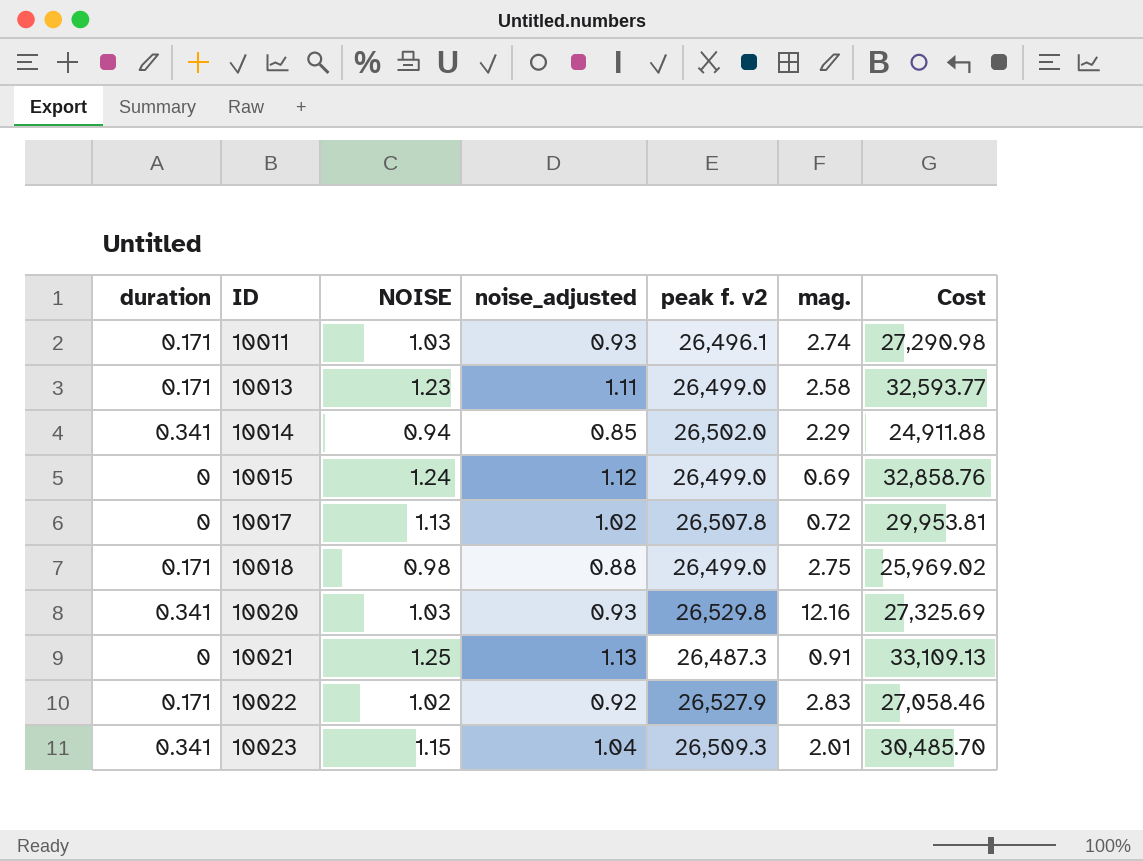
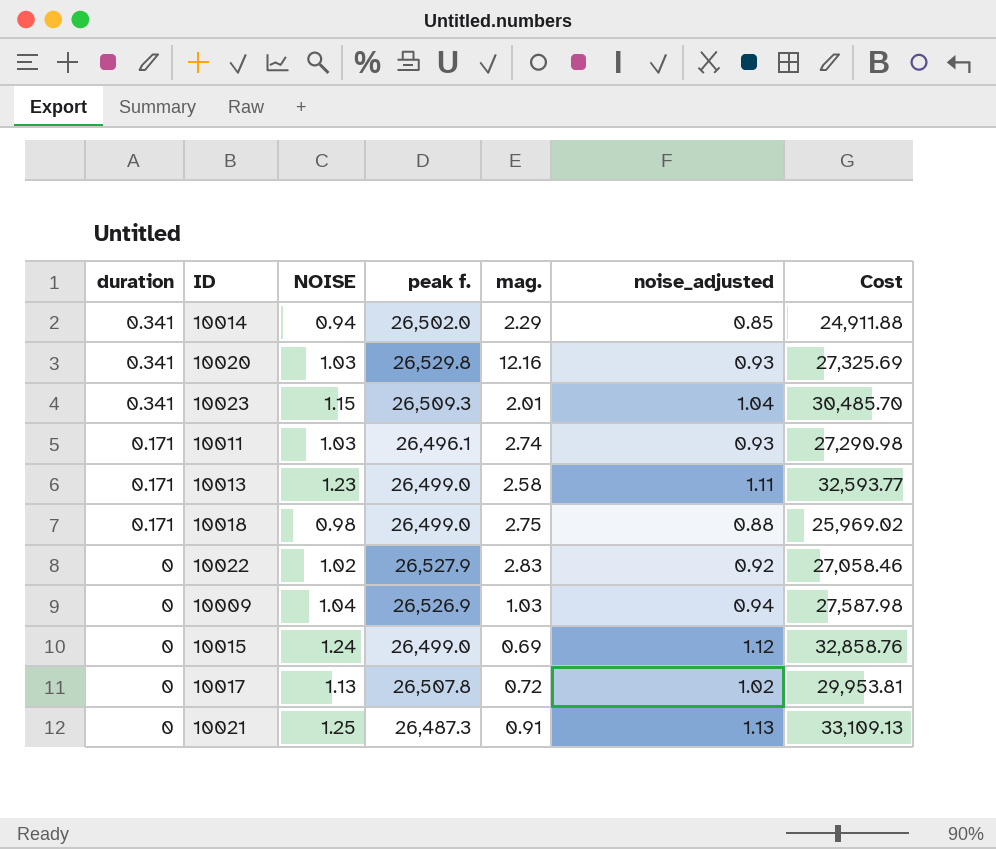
row order: ID ascending -> duration descending
column name: peak f. v2 -> peak f.
column noise_adjusted | position: 4 -> 6
10022 | duration: 0.171 -> 0
row 10009: none -> 0 | 1.04 | 26,526.9 | 1.03 | 0.94 | 27,587.98

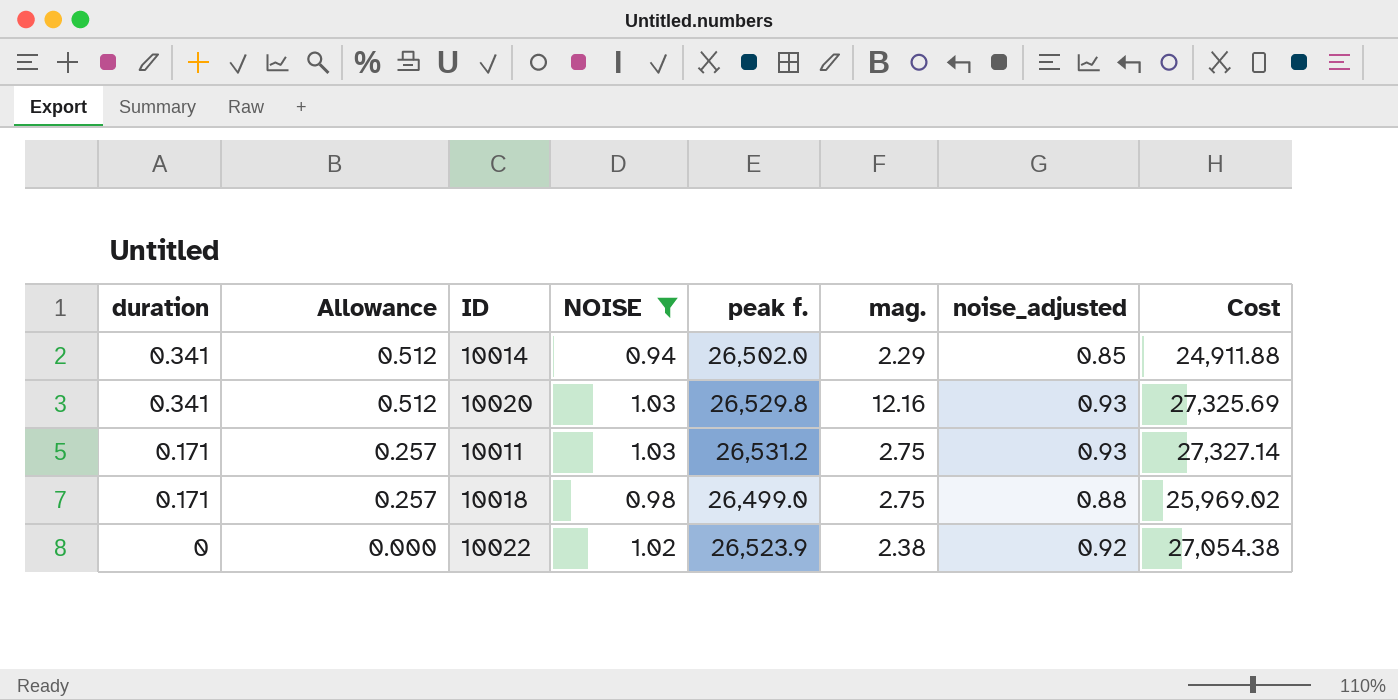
filter: none -> NOISE <= 1.03
column Allowance | formula: none -> [duration] * 1.5
10011 | peak f.: 26,496.1 -> 26,531.2
10011 | mag.: 2.74 -> 2.75
10011 | Cost: 27,290.98 -> 27,327.14
10022 | peak f.: 26,527.9 -> 26,523.9
10022 | mag.: 2.83 -> 2.38
10022 | Cost: 27,058.46 -> 27,054.38

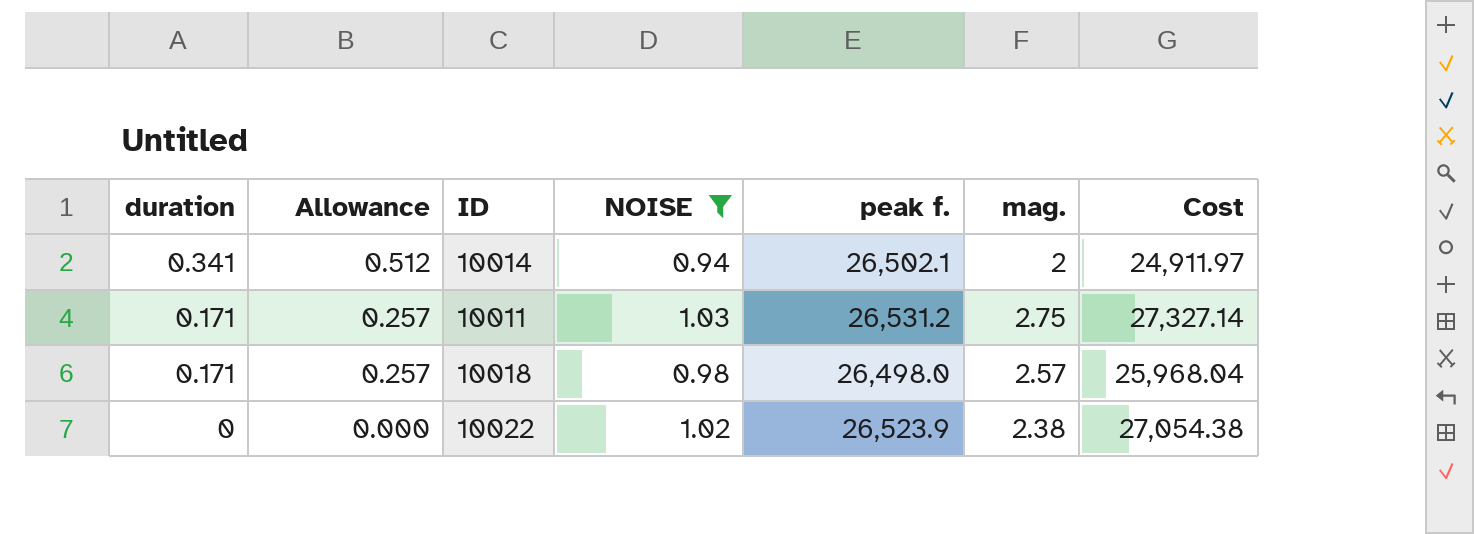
column noise_adjusted | formula: [NOISE] * 0.9 -> none
row 10020: 0.341 | 0.512 | 1.03 | 26,529.8 | 12.16 | 0.93 | 27,325.69 -> none
10014 | peak f.: 26,502.0 -> 26,502.1
10014 | mag.: 2.29 -> 2
10014 | Cost: 24,911.88 -> 24,911.97
10018 | peak f.: 26,499.0 -> 26,498.0
10018 | mag.: 2.75 -> 2.57
10018 | Cost: 25,969.02 -> 25,968.04

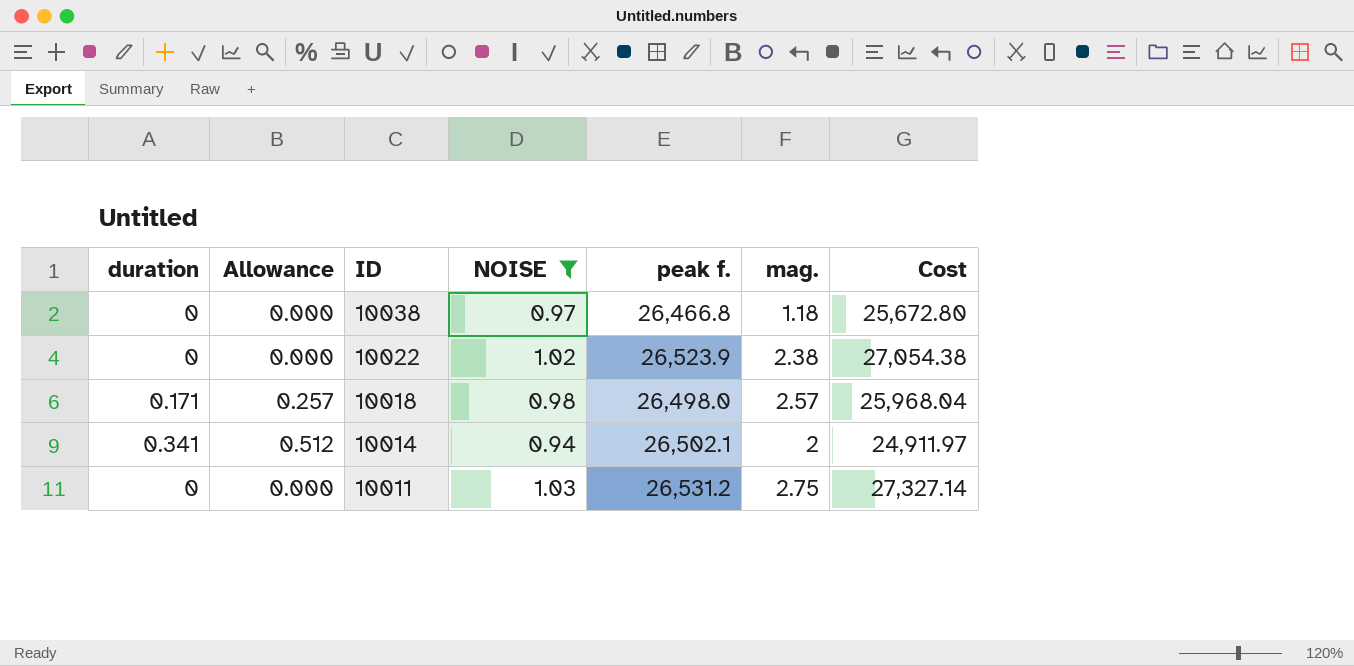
row order: duration descending -> ID descending
row 10038: none -> 0 | 0.000 | 0.97 | 26,466.8 | 1.18 | 25,672.80
10011 | duration: 0.171 -> 0
10011 | Allowance: 0.257 -> 0.000

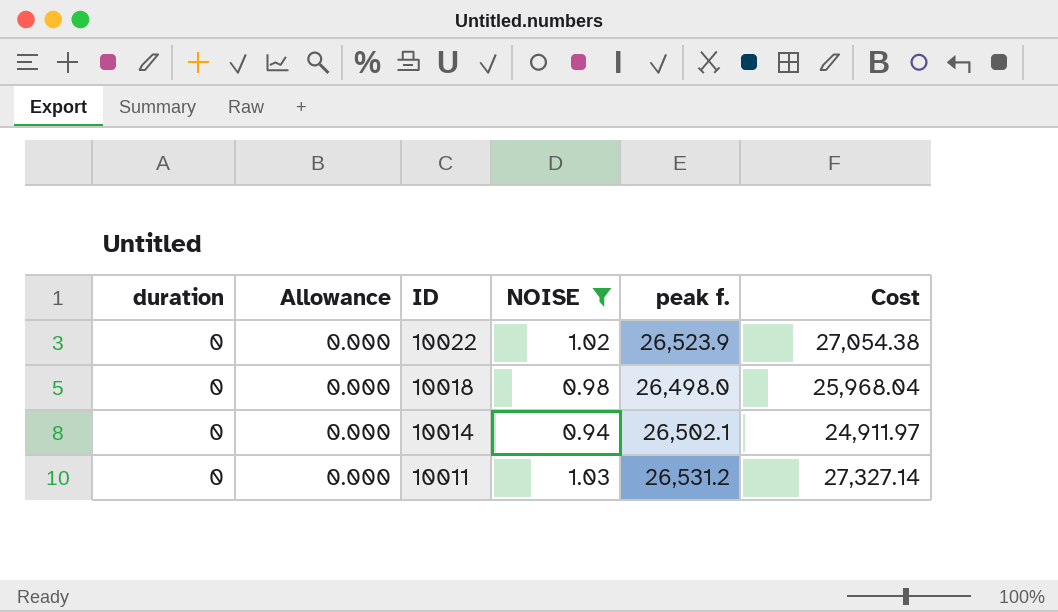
column mag. | position: 6 -> none
row 10038: 0 | 0.000 | 0.97 | 26,466.8 | 1.18 | 25,672.80 -> none
10018 | duration: 0.171 -> 0
10018 | Allowance: 0.257 -> 0.000
10014 | duration: 0.341 -> 0
10014 | Allowance: 0.512 -> 0.000

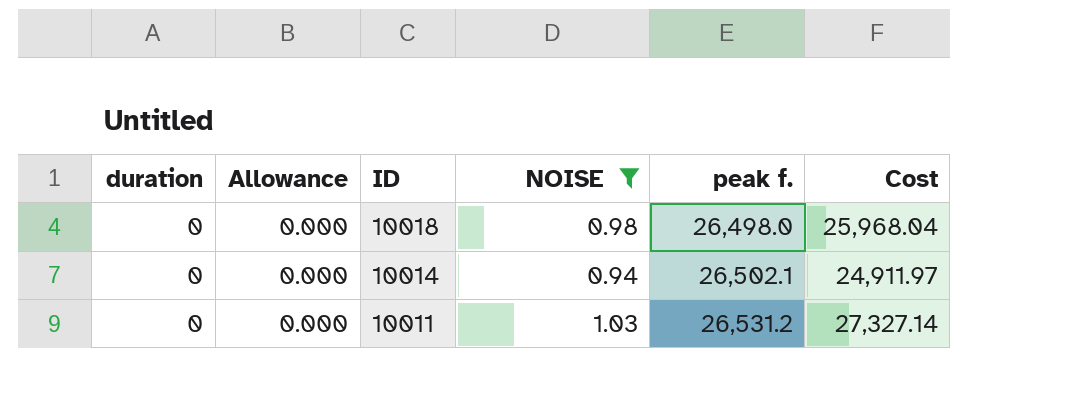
row 10022: 0 | 0.000 | 1.02 | 26,523.9 | 27,054.38 -> none

